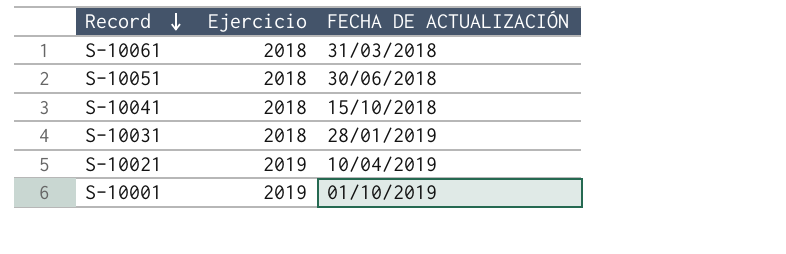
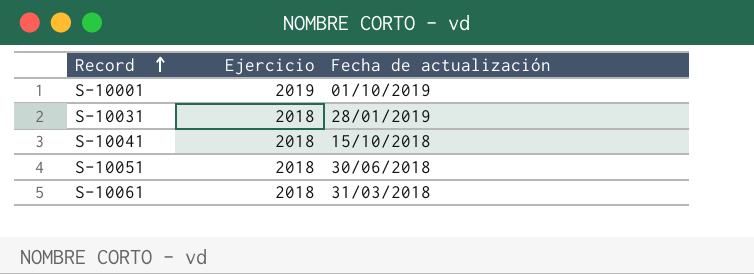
row order: Record descending -> Record ascending
column name: FECHA DE ACTUALIZACIÓN -> Fecha de actualización
row S-10021: 2019 | 10/04/2019 -> none

